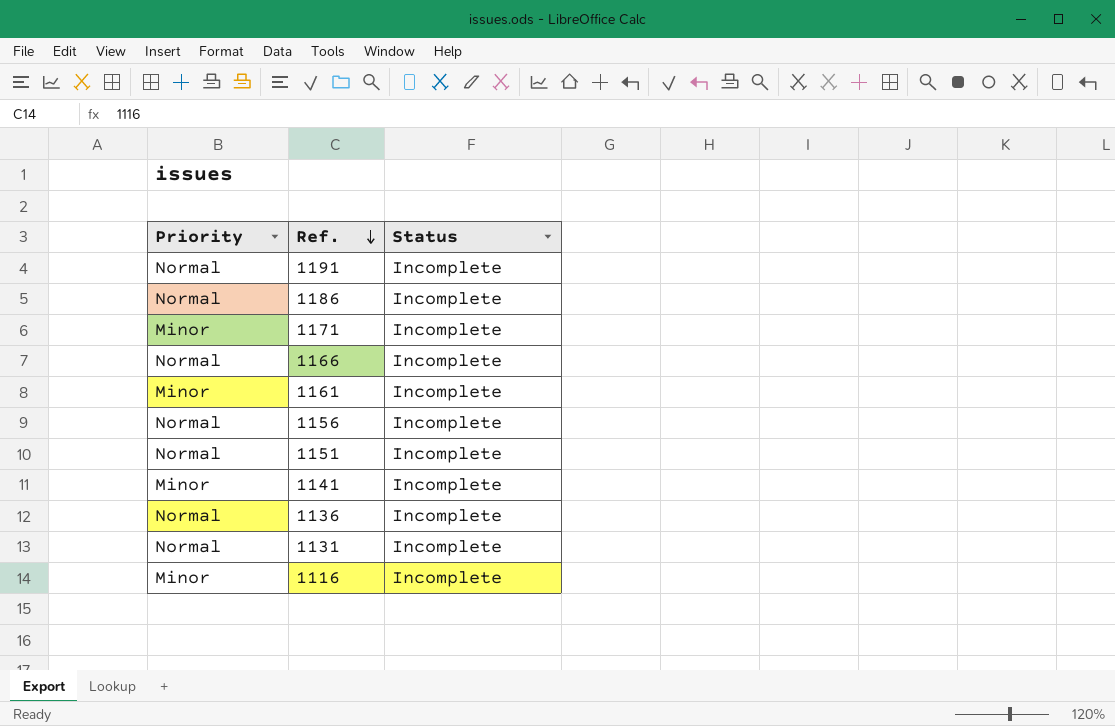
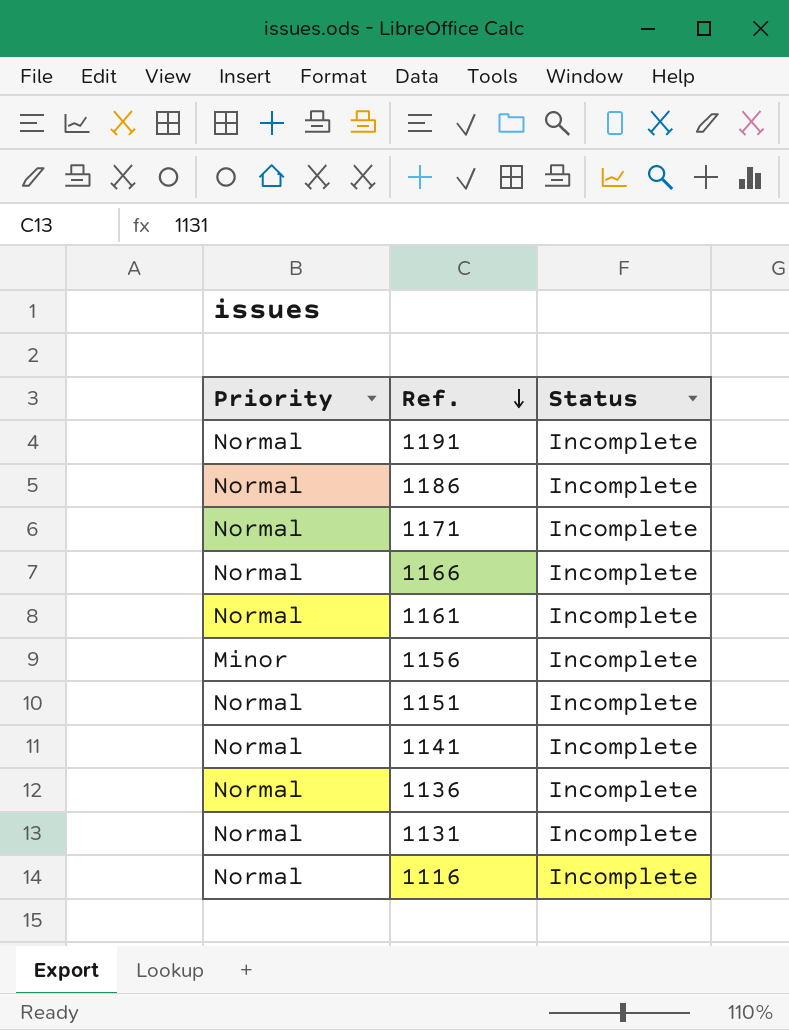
1171 | Priority: Minor -> Normal
1161 | Priority: Minor -> Normal
1156 | Priority: Normal -> Minor
1141 | Priority: Minor -> Normal
1116 | Priority: Minor -> Normal

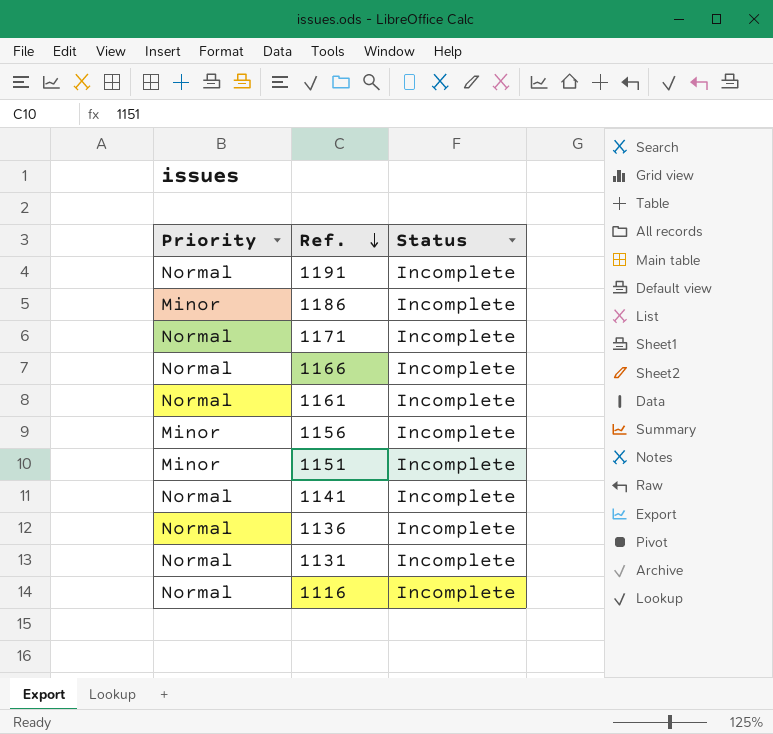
1186 | Priority: Normal -> Minor
1151 | Priority: Normal -> Minor

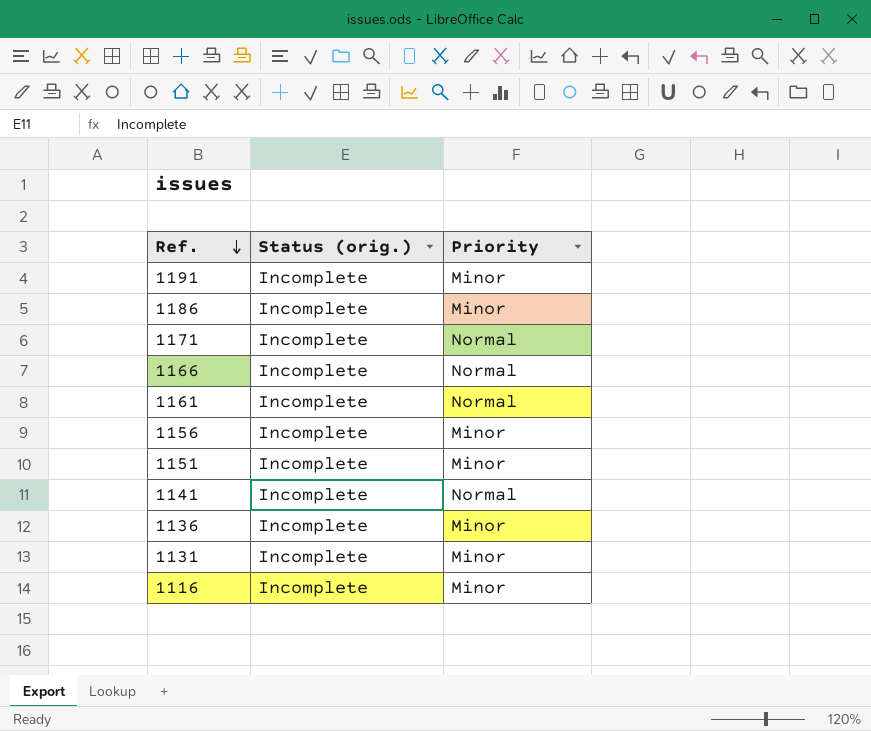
column name: Status -> Status (orig.)
column Priority | position: 1 -> 3
1191 | Priority: Normal -> Minor
1136 | Priority: Normal -> Minor
1131 | Priority: Normal -> Minor
1116 | Priority: Normal -> Minor

